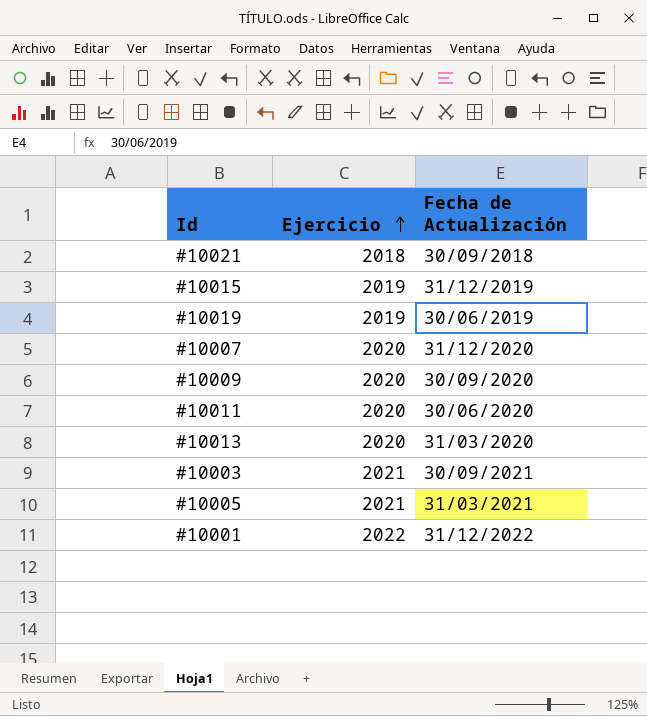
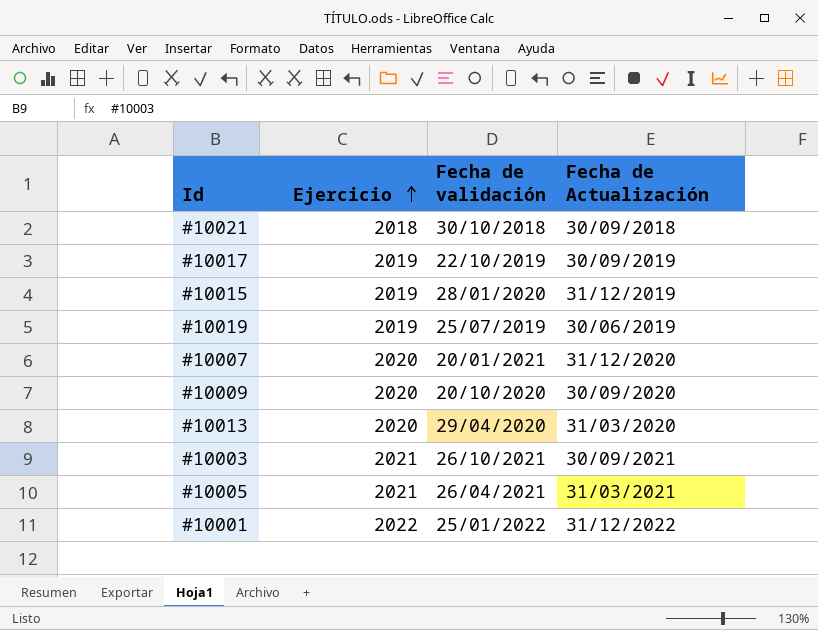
column Fecha de validación | position: none -> 3
row #10011: 2020 | 30/06/2020 -> none
row #10017: none -> 2019 | 22/10/2019 | 30/09/2019

